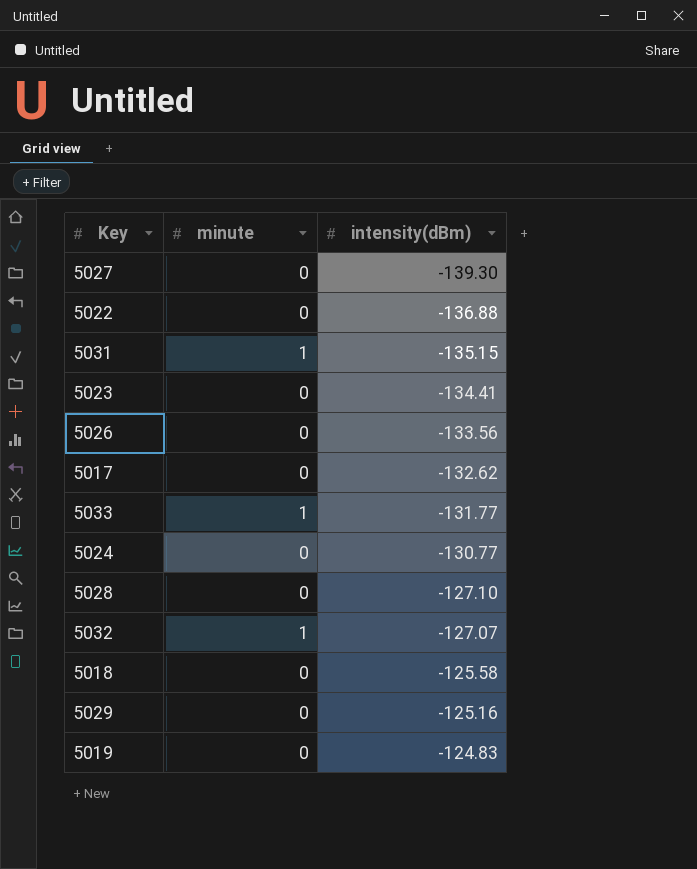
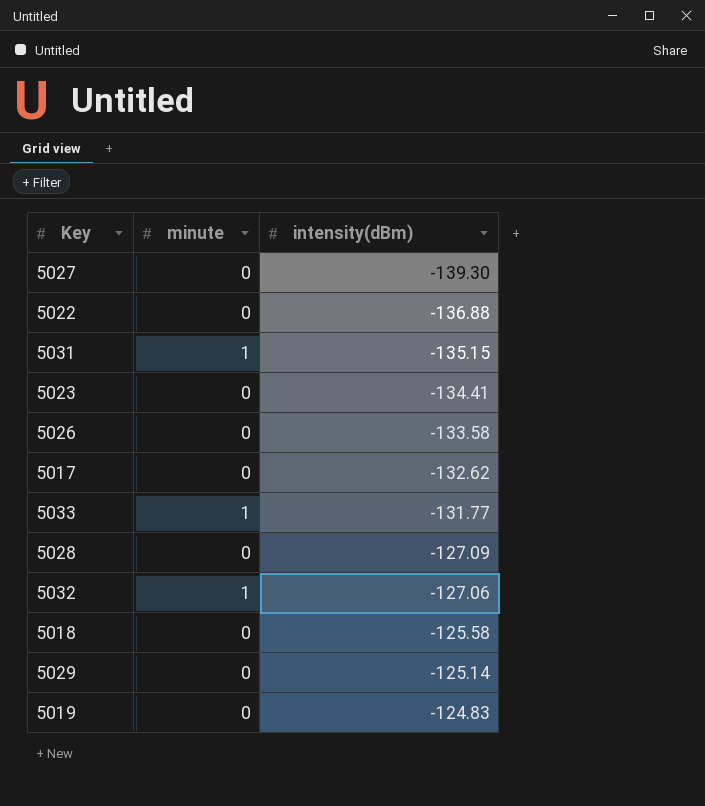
row 5024: 0 | -130.77 -> none
5026 | intensity(dBm): -133.56 -> -133.58
5028 | intensity(dBm): -127.10 -> -127.09
5032 | intensity(dBm): -127.07 -> -127.06
5029 | intensity(dBm): -125.16 -> -125.14

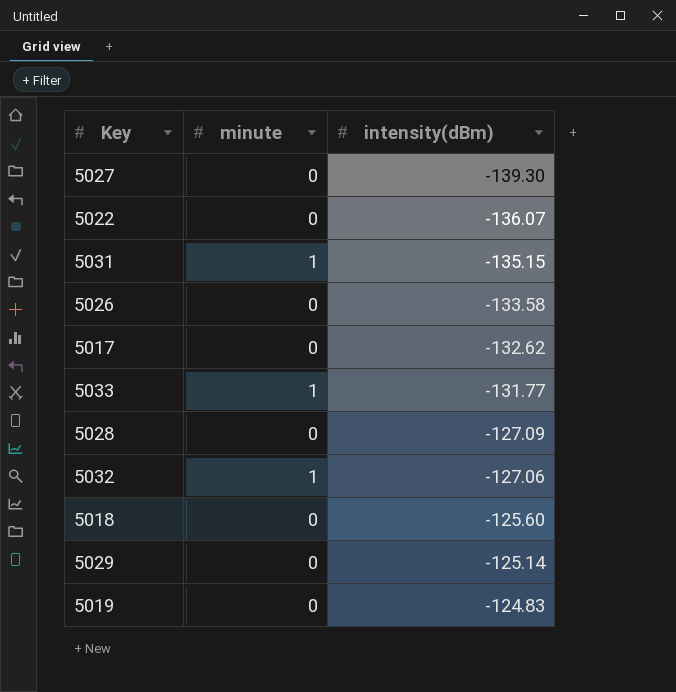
row 5023: 0 | -134.41 -> none
5022 | intensity(dBm): -136.88 -> -136.07
5018 | intensity(dBm): -125.58 -> -125.60

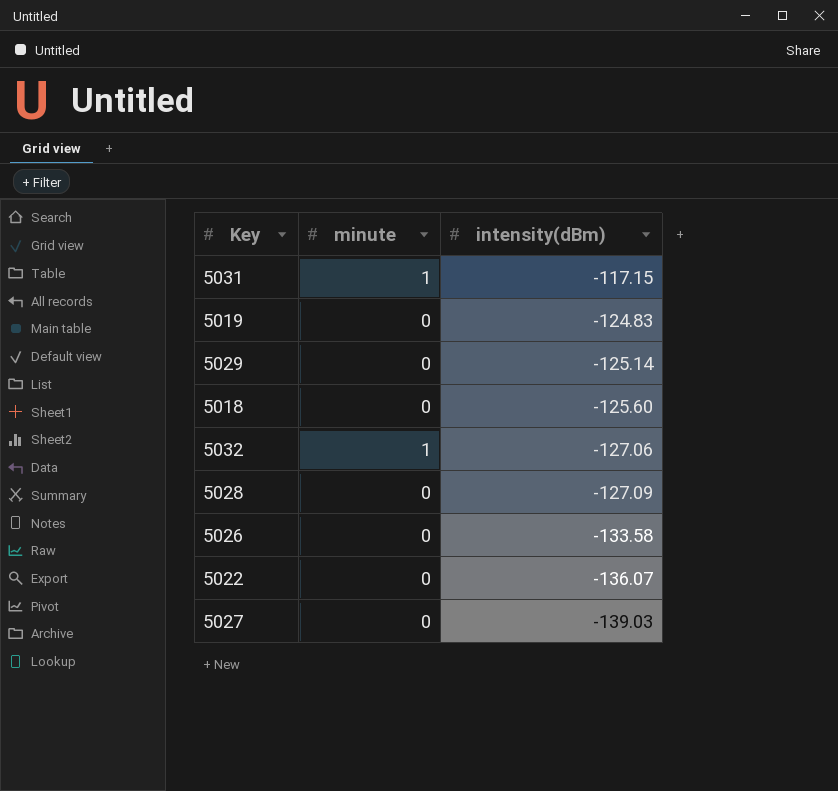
row order: intensity(dBm) ascending -> intensity(dBm) descending
row 5017: 0 | -132.62 -> none
row 5033: 1 | -131.77 -> none
5031 | intensity(dBm): -135.15 -> -117.15
5027 | intensity(dBm): -139.30 -> -139.03

